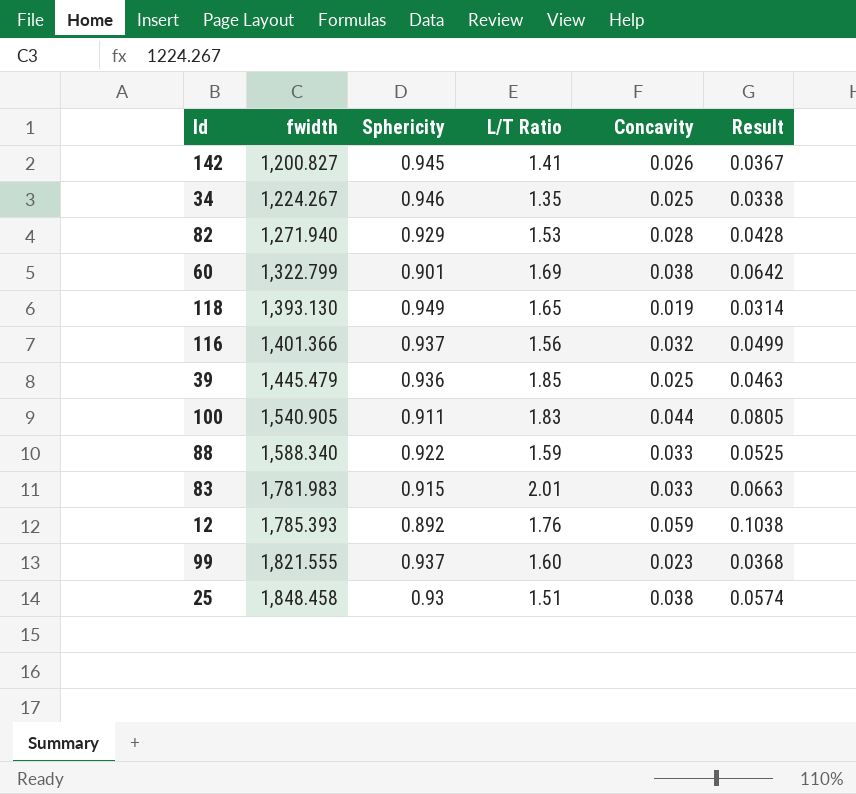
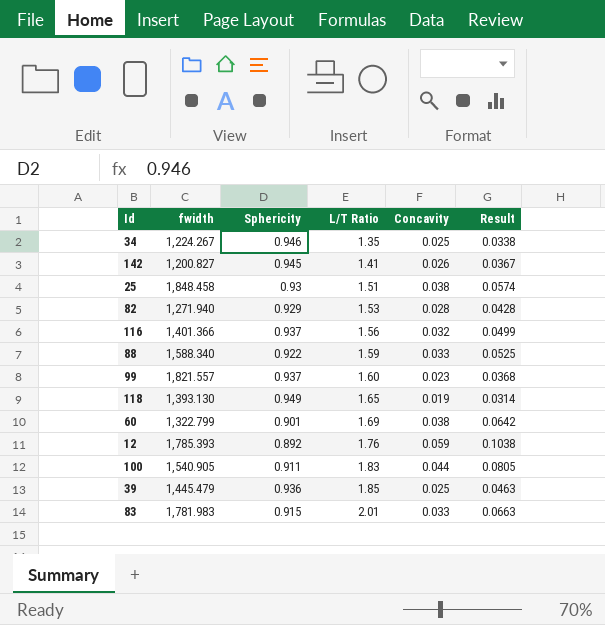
row order: fwidth ascending -> L/T Ratio ascending
99 | fwidth: 1,821.555 -> 1,821.557

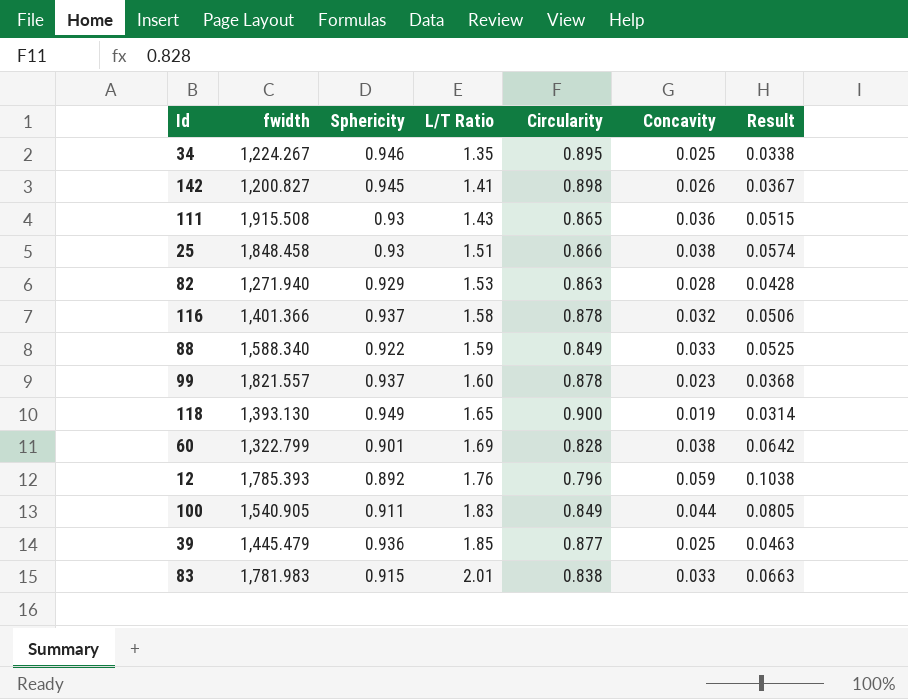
column Circularity | position: none -> 5
row 111: none -> 1,915.508 | 0.93 | 1.43 | 0.865 | 0.036 | 0.0515
116 | L/T Ratio: 1.56 -> 1.58
116 | Result: 0.0499 -> 0.0506

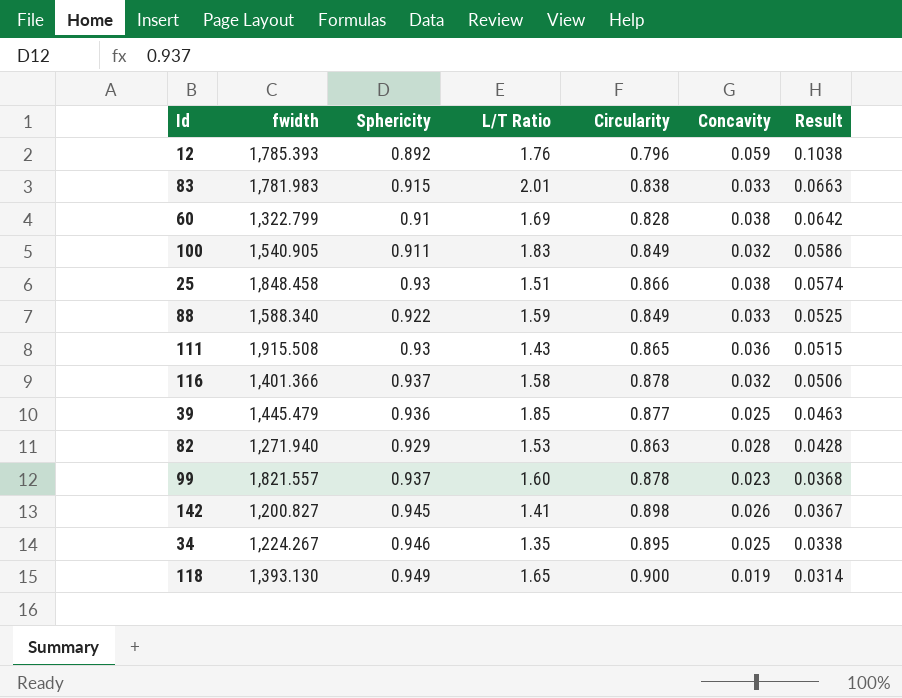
row order: L/T Ratio ascending -> Result descending
60 | Sphericity: 0.901 -> 0.91
100 | Concavity: 0.044 -> 0.032
100 | Result: 0.0805 -> 0.0586

